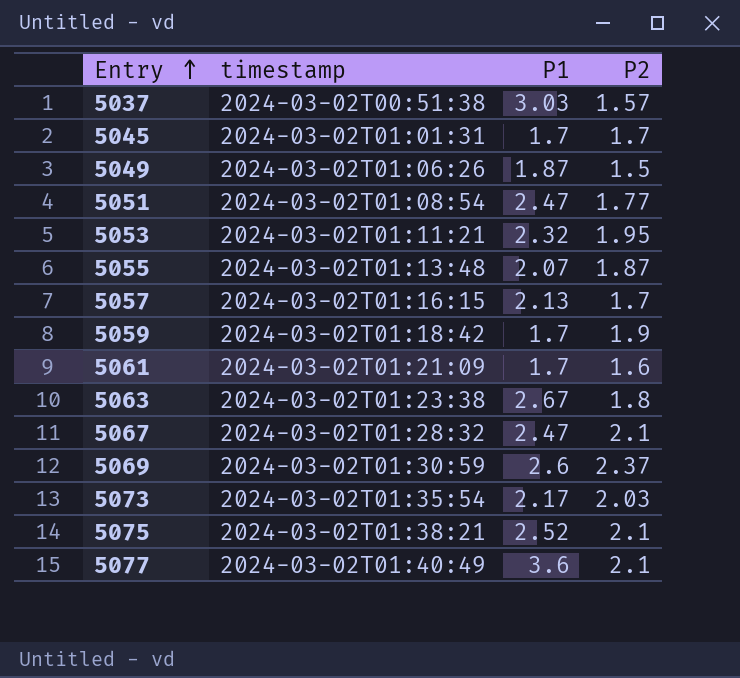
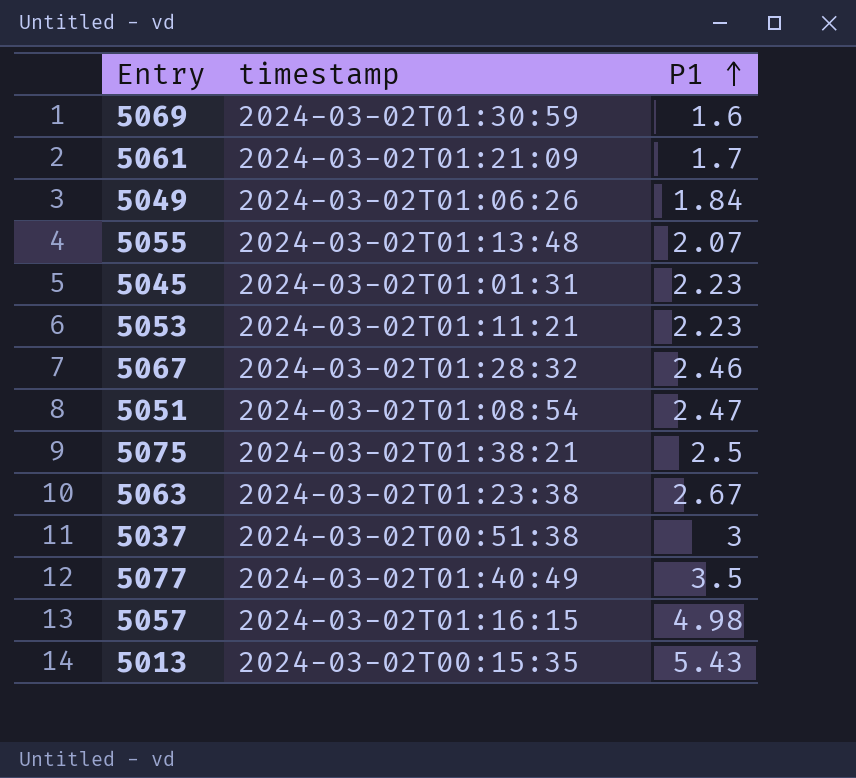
row order: Entry ascending -> P1 ascending
column P2 | position: 4 -> none
row 5059: 2024-03-02T01:18:42 | 1.7 | 1.9 -> none
row 5073: 2024-03-02T01:35:54 | 2.17 | 2.03 -> none
5069 | P1: 2.6 -> 1.6
5049 | P1: 1.87 -> 1.84
5045 | P1: 1.7 -> 2.23
5053 | P1: 2.32 -> 2.23
5067 | P1: 2.47 -> 2.46
5075 | P1: 2.52 -> 2.5
5037 | P1: 3.03 -> 3
5077 | P1: 3.6 -> 3.5
5057 | P1: 2.13 -> 4.98
row 5013: none -> 2024-03-02T00:15:35 | 5.43

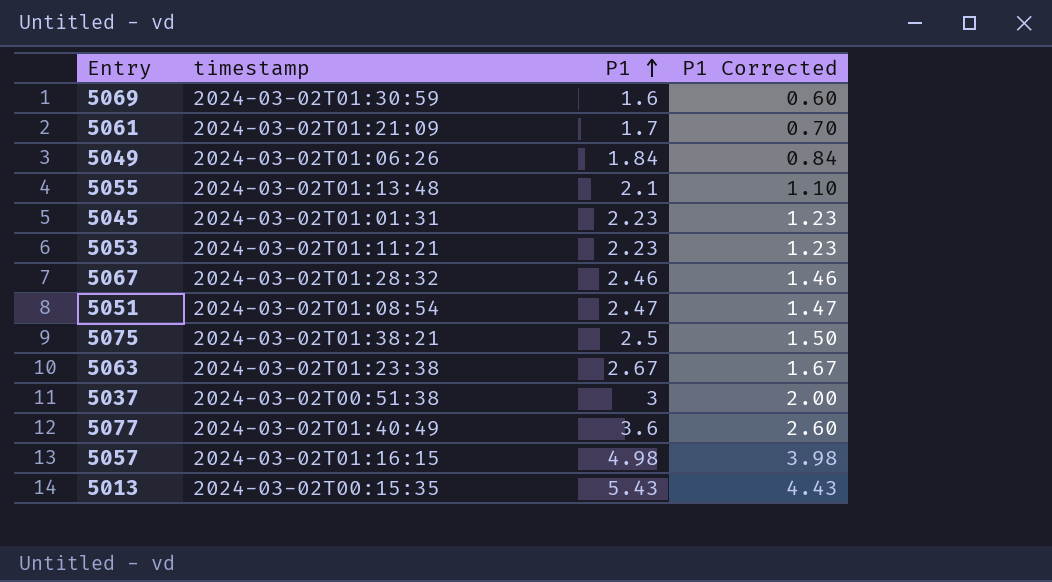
column P1 Corrected | formula: none -> [P1] - 1
5055 | P1: 2.07 -> 2.1
5077 | P1: 3.5 -> 3.6

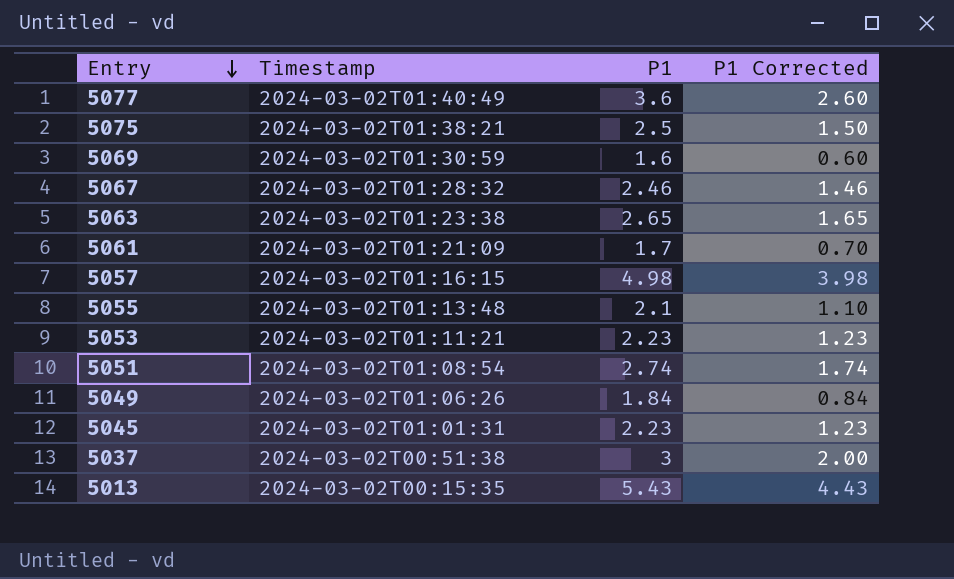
row order: P1 ascending -> Entry descending
column name: timestamp -> Timestamp
5063 | P1: 2.67 -> 2.65
5063 | P1 Corrected: 1.67 -> 1.65
5051 | P1: 2.47 -> 2.74
5051 | P1 Corrected: 1.47 -> 1.74

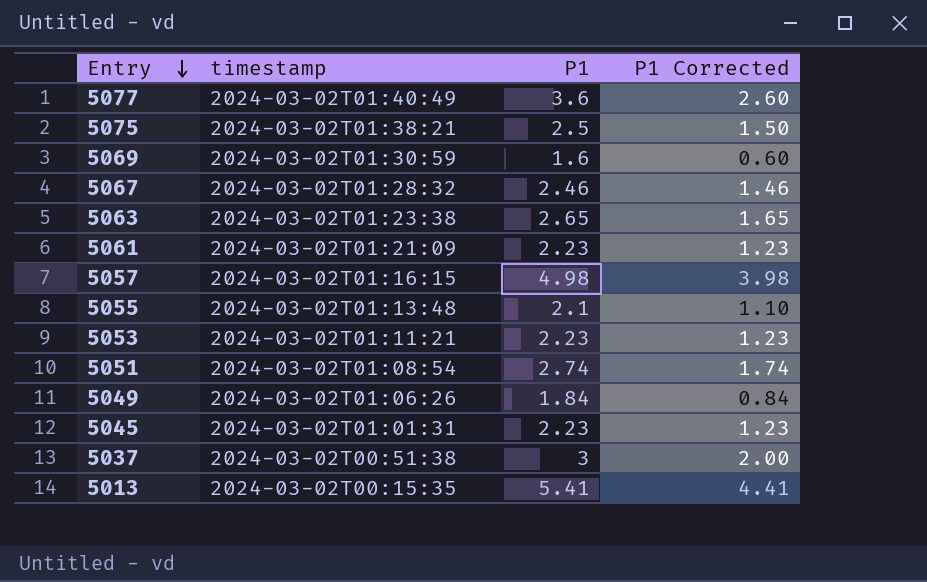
column name: Timestamp -> timestamp
5061 | P1: 1.7 -> 2.23
5061 | P1 Corrected: 0.70 -> 1.23
5013 | P1: 5.43 -> 5.41
5013 | P1 Corrected: 4.43 -> 4.41

